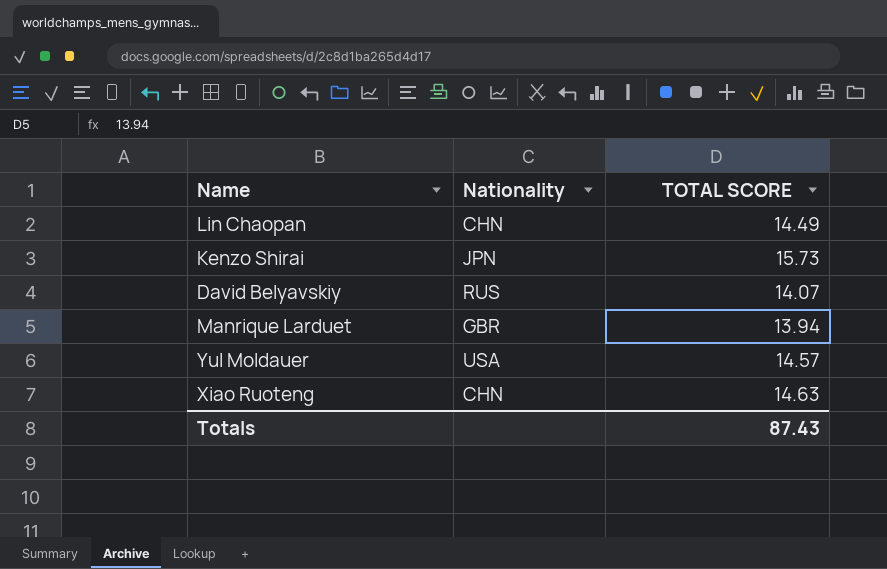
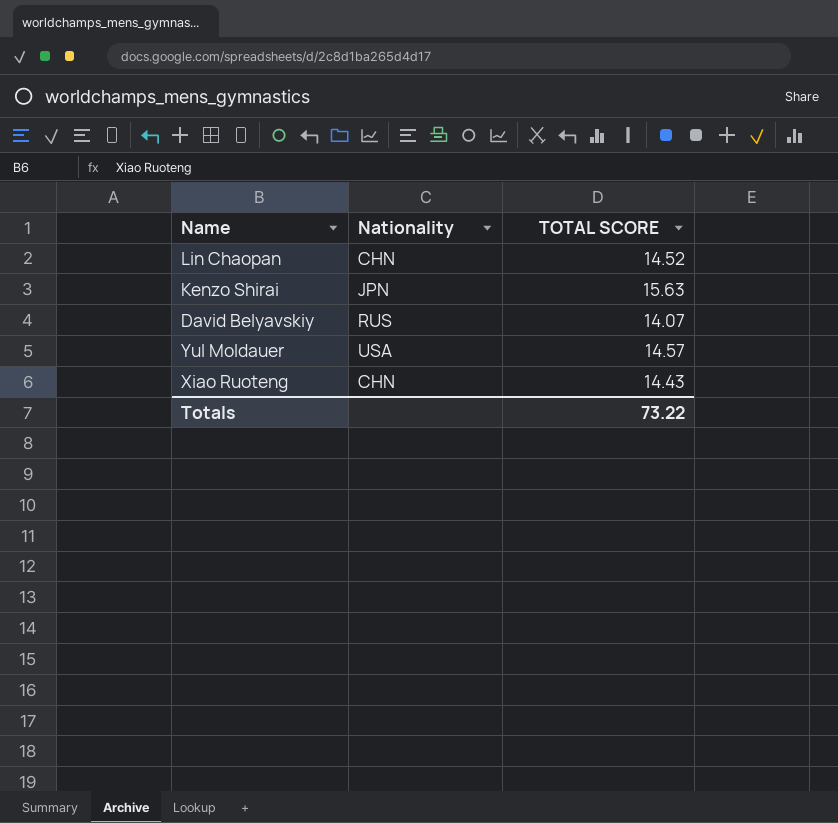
row Manrique Larduet: GBR | 13.94 -> none
Lin Chaopan | TOTAL SCORE: 14.49 -> 14.52
Kenzo Shirai | TOTAL SCORE: 15.73 -> 15.63
Xiao Ruoteng | TOTAL SCORE: 14.63 -> 14.43
Totals | TOTAL SCORE: 87.43 -> 73.22

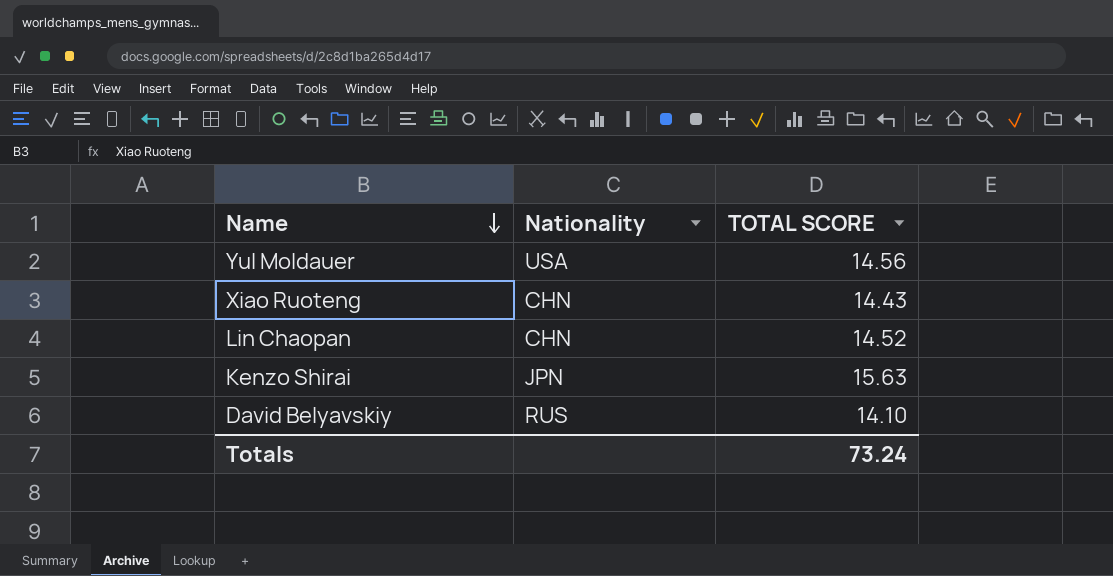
row order: none -> Name descending
Yul Moldauer | TOTAL SCORE: 14.57 -> 14.56
David Belyavskiy | TOTAL SCORE: 14.07 -> 14.10
Totals | TOTAL SCORE: 73.22 -> 73.24

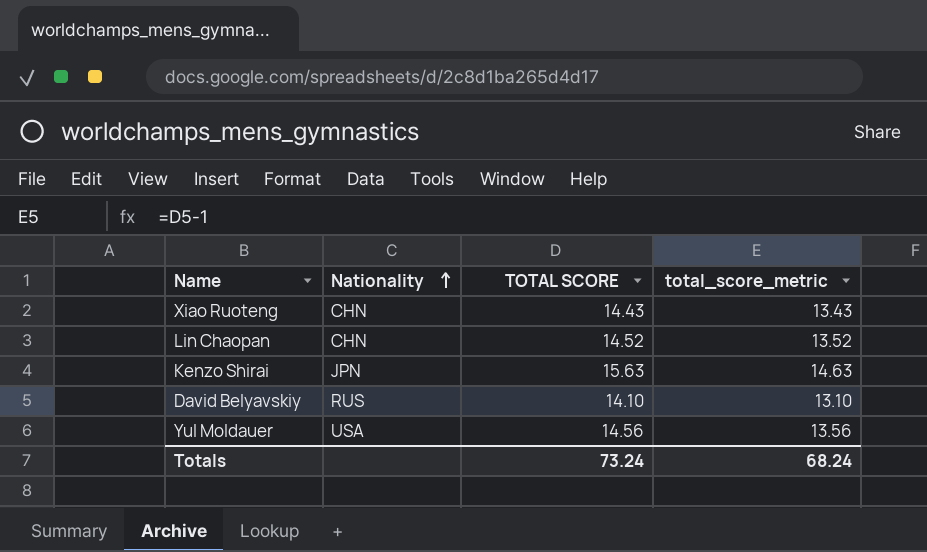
row order: Name descending -> Nationality ascending
column total_score_metric | formula: none -> [TOTAL SCORE] - 1

